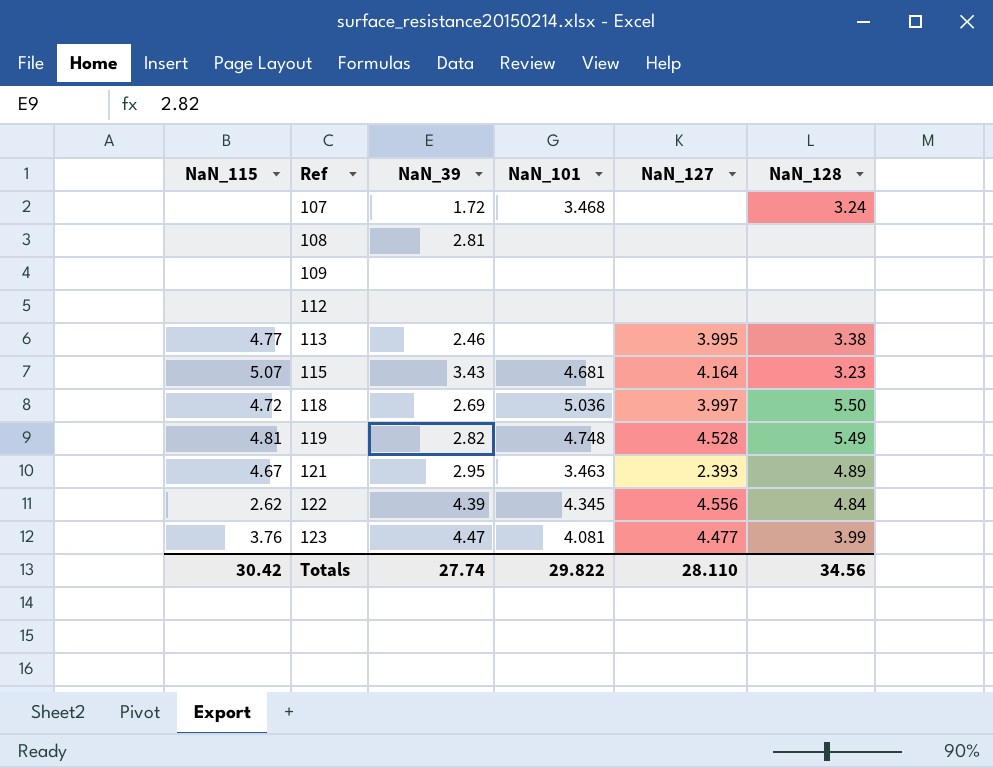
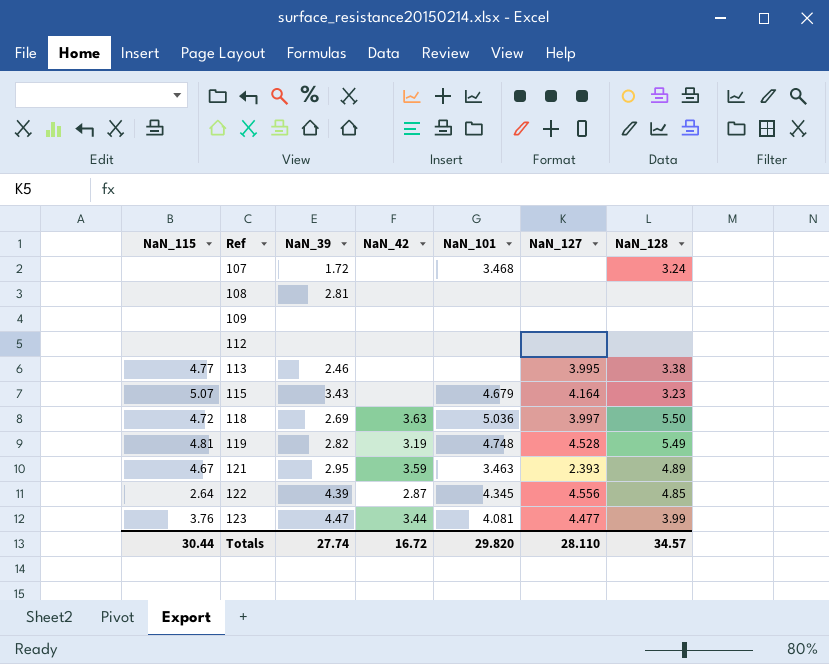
column NaN_42 | position: none -> 4
115 | NaN_101: 4.681 -> 4.679
122 | NaN_115: 2.62 -> 2.64
122 | NaN_128: 4.84 -> 4.85
Totals | NaN_115: 30.42 -> 30.44
Totals | NaN_101: 29.822 -> 29.820
Totals | NaN_128: 34.56 -> 34.57

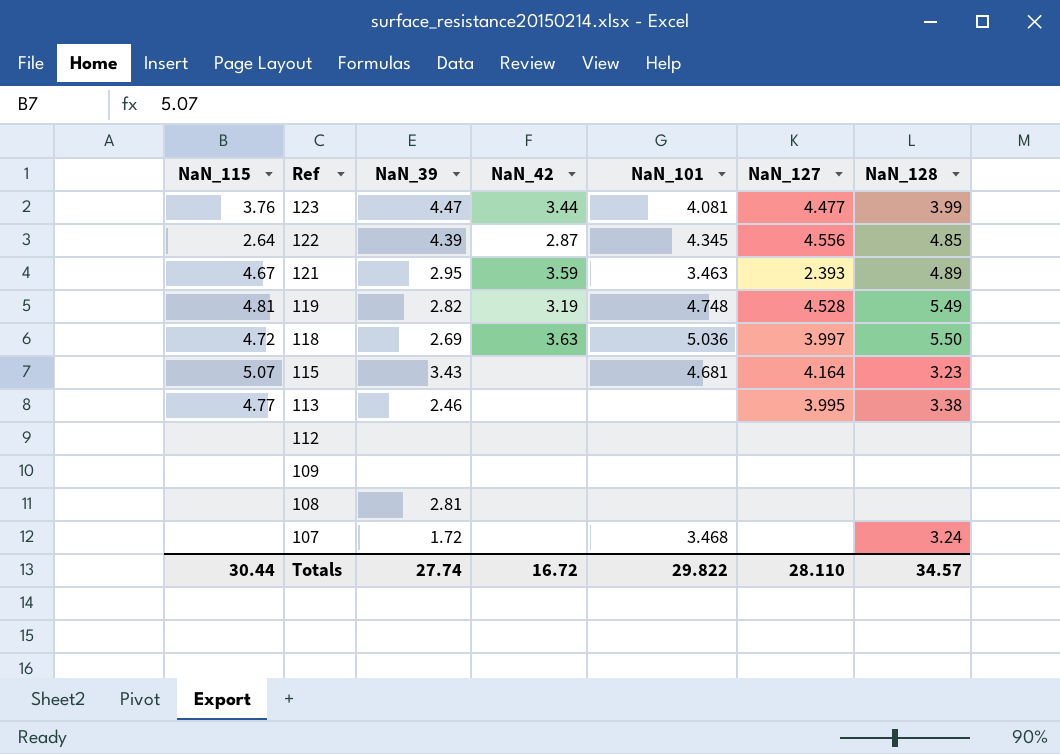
row order: Ref ascending -> Ref descending
115 | NaN_101: 4.679 -> 4.681
Totals | NaN_101: 29.820 -> 29.822

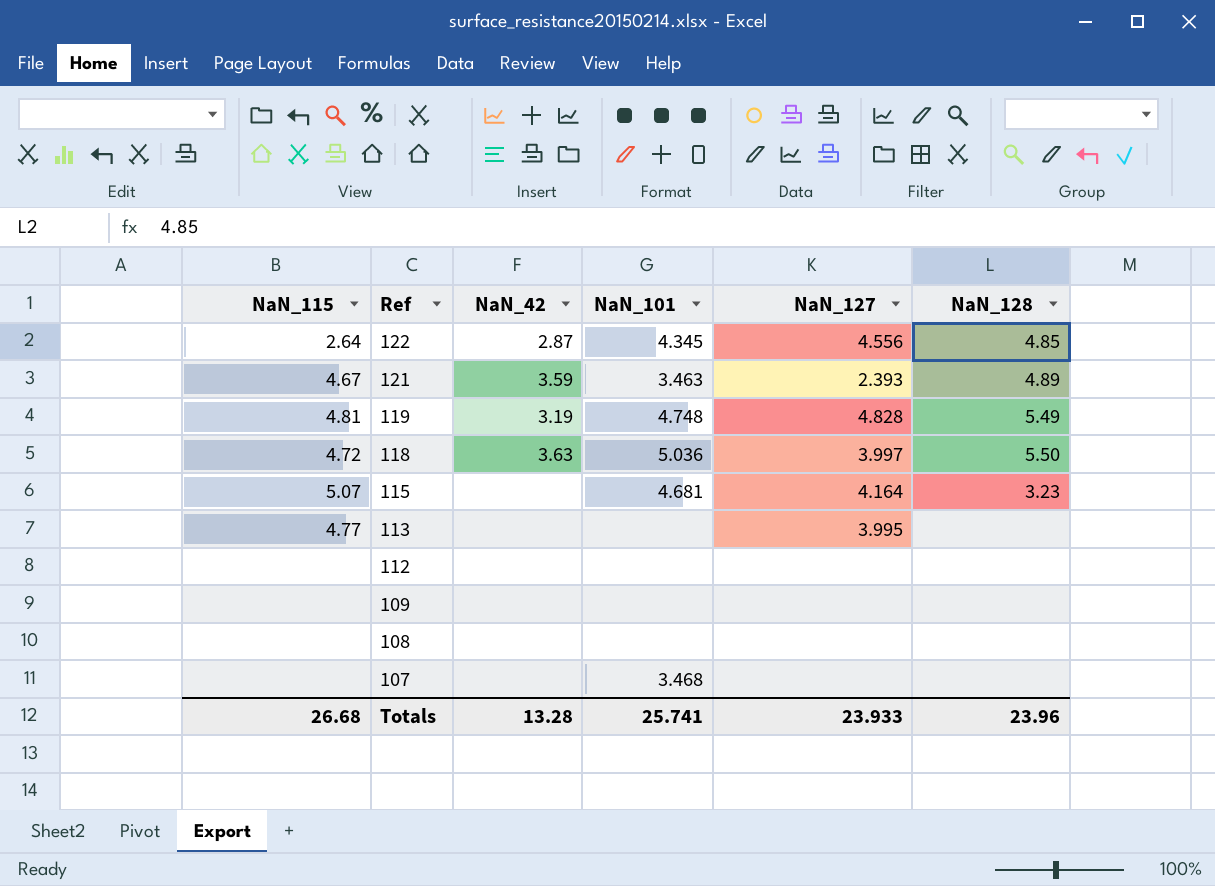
column NaN_39 | position: 3 -> none
row 123: 3.76 | 4.47 | 3.44 | 4.081 | 4.477 | 3.99 -> none
119 | NaN_127: 4.528 -> 4.828
113 | NaN_128: 3.38 -> none
107 | NaN_128: 3.24 -> none
Totals | NaN_115: 30.44 -> 26.68
Totals | NaN_42: 16.72 -> 13.28
Totals | NaN_101: 29.822 -> 25.741
Totals | NaN_127: 28.110 -> 23.933
Totals | NaN_128: 34.57 -> 23.96

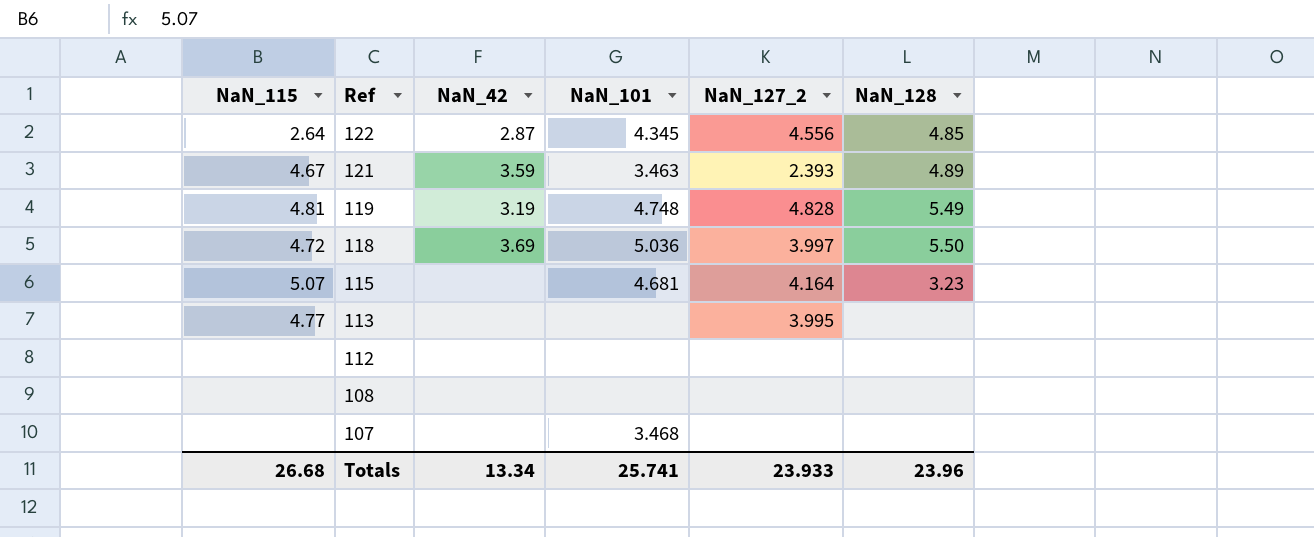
column name: NaN_127 -> NaN_127_2
row 109: none | none | none | none | none -> none
118 | NaN_42: 3.63 -> 3.69
Totals | NaN_42: 13.28 -> 13.34

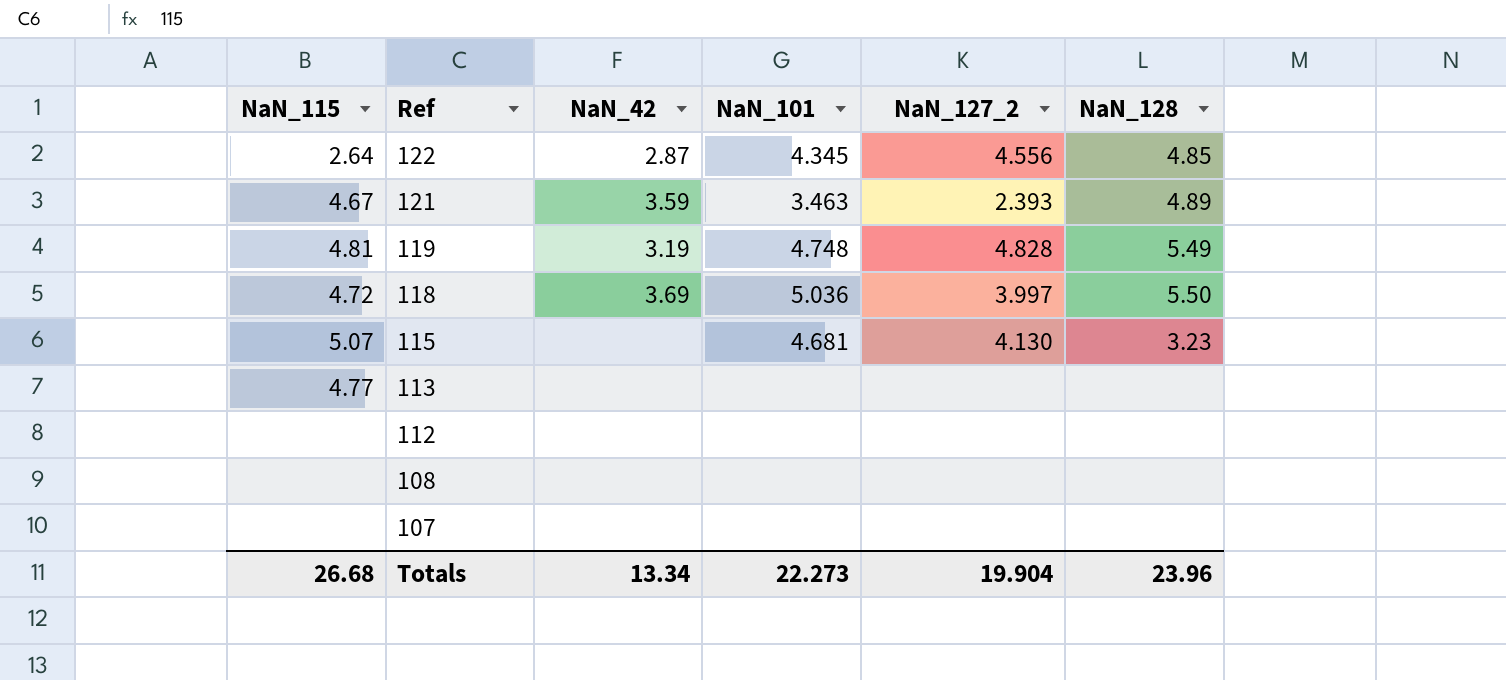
115 | NaN_127_2: 4.164 -> 4.130
113 | NaN_127_2: 3.995 -> none
107 | NaN_101: 3.468 -> none
Totals | NaN_101: 25.741 -> 22.273
Totals | NaN_127_2: 23.933 -> 19.904

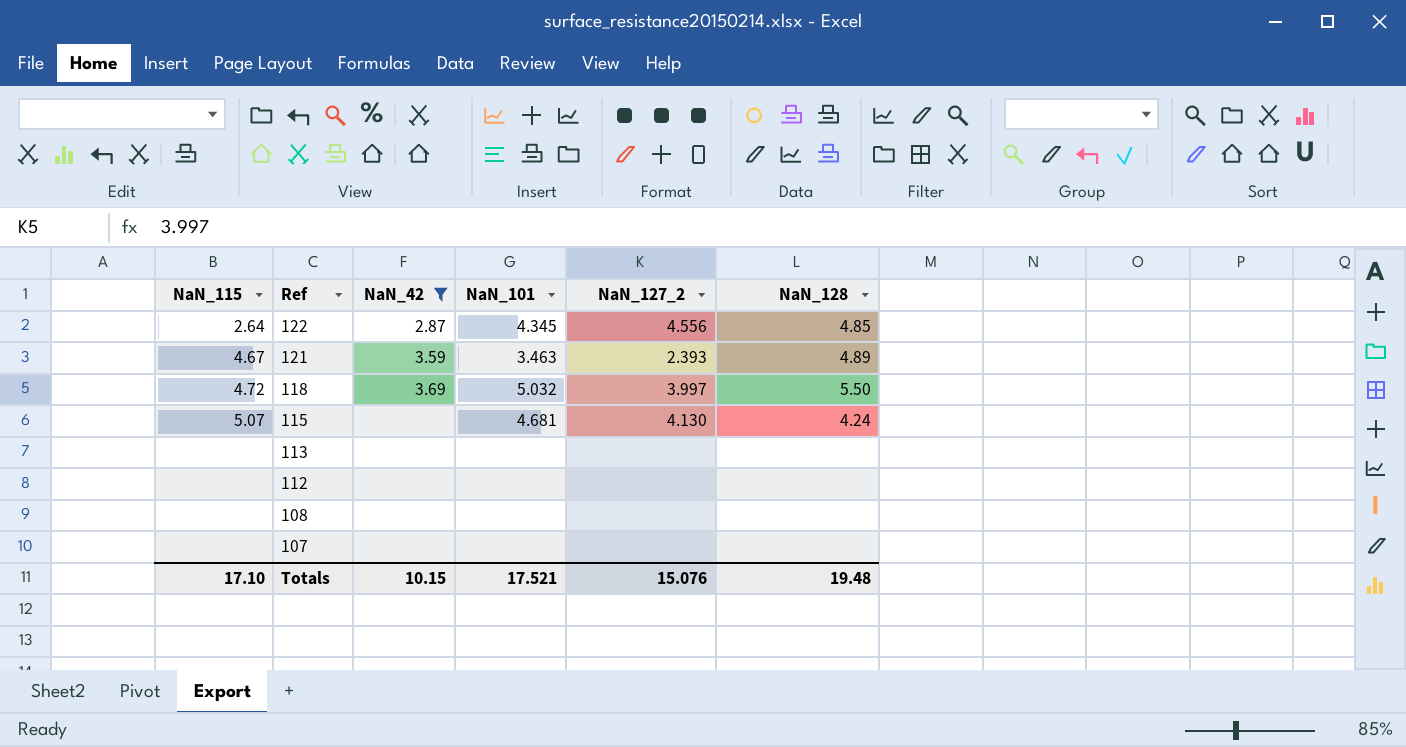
filter: none -> NaN_42 != 3.19
118 | NaN_101: 5.036 -> 5.032
115 | NaN_128: 3.23 -> 4.24
113 | NaN_115: 4.77 -> none
Totals | NaN_115: 26.68 -> 17.10
Totals | NaN_42: 13.34 -> 10.15
Totals | NaN_101: 22.273 -> 17.521
Totals | NaN_127_2: 19.904 -> 15.076
Totals | NaN_128: 23.96 -> 19.48

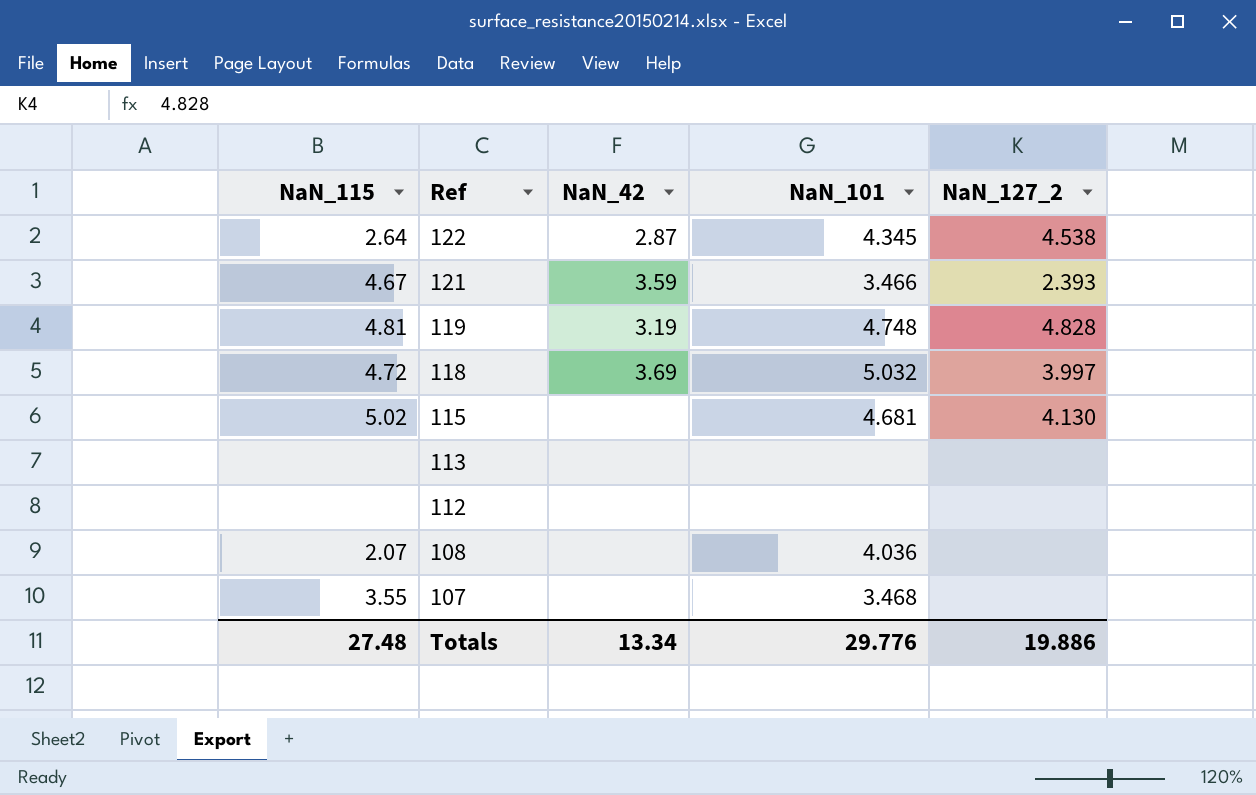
filter: NaN_42 != 3.19 -> none
column NaN_128 | position: 6 -> none
122 | NaN_127_2: 4.556 -> 4.538
121 | NaN_101: 3.463 -> 3.466
115 | NaN_115: 5.07 -> 5.02
108 | NaN_115: none -> 2.07
108 | NaN_101: none -> 4.036
107 | NaN_115: none -> 3.55
107 | NaN_101: none -> 3.468
Totals | NaN_115: 17.10 -> 27.48
Totals | NaN_42: 10.15 -> 13.34
Totals | NaN_101: 17.521 -> 29.776
Totals | NaN_127_2: 15.076 -> 19.886

